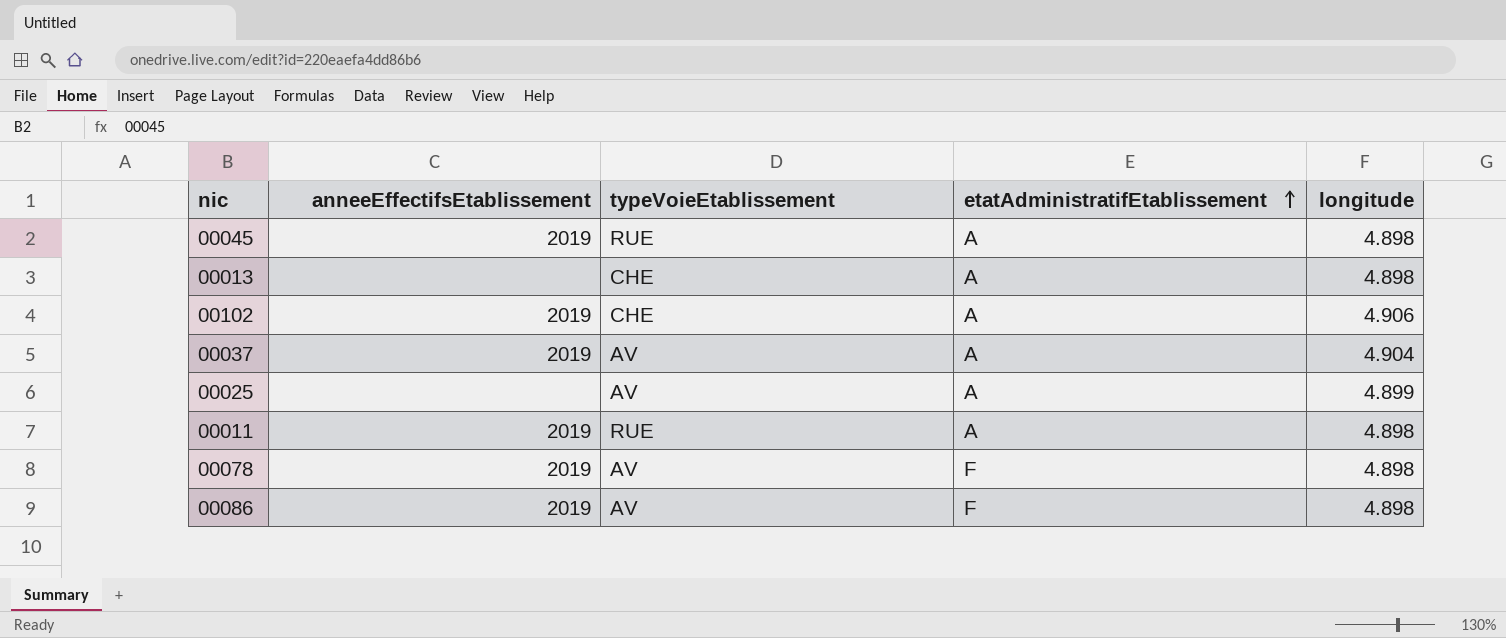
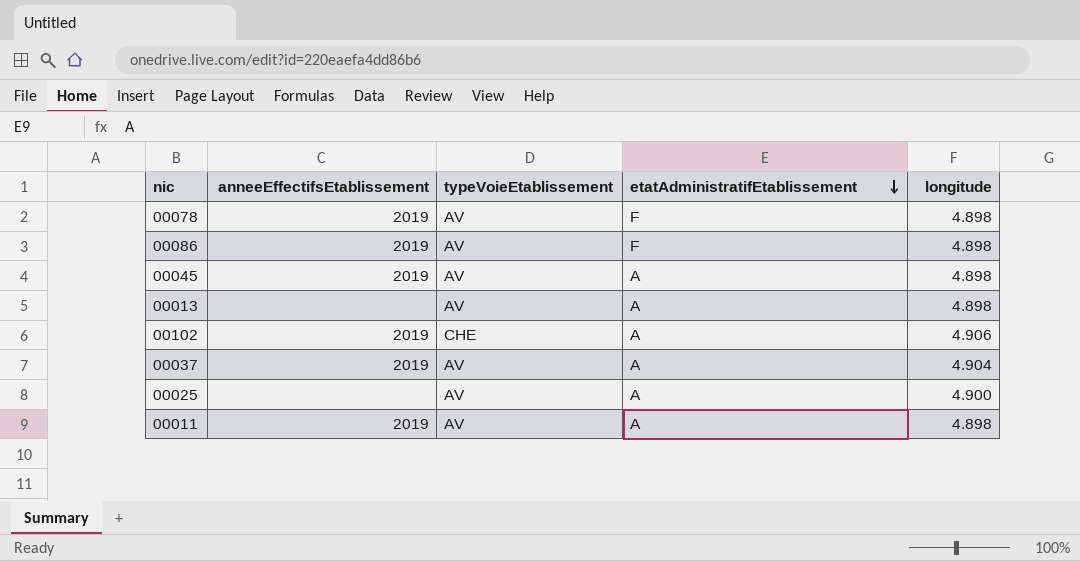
row order: etatAdministratifEtablissement ascending -> etatAdministratifEtablissement descending
00045 | typeVoieEtablissement: RUE -> AV
00013 | typeVoieEtablissement: CHE -> AV
00025 | longitude: 4.899 -> 4.900
00011 | typeVoieEtablissement: RUE -> AV

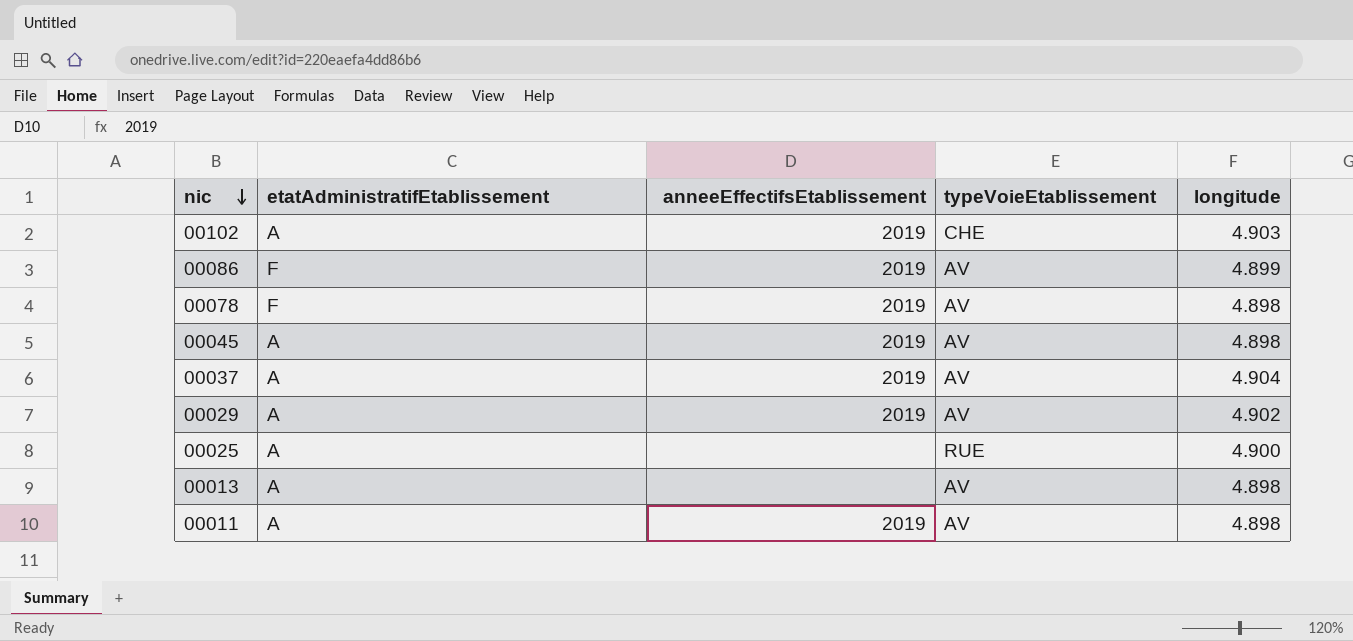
row order: etatAdministratifEtablissement descending -> nic descending
column etatAdministratifEtablissement | position: 4 -> 2
00102 | longitude: 4.906 -> 4.903
00086 | longitude: 4.898 -> 4.899
row 00029: none -> A | 2019 | AV | 4.902
00025 | typeVoieEtablissement: AV -> RUE

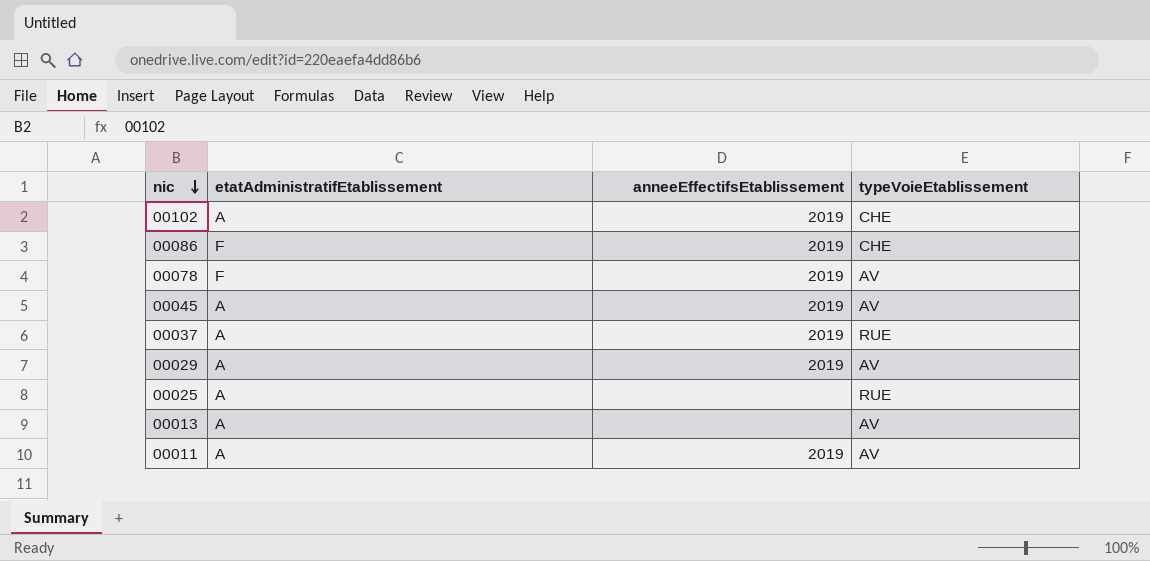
column longitude | position: 5 -> none
00086 | typeVoieEtablissement: AV -> CHE
00037 | typeVoieEtablissement: AV -> RUE

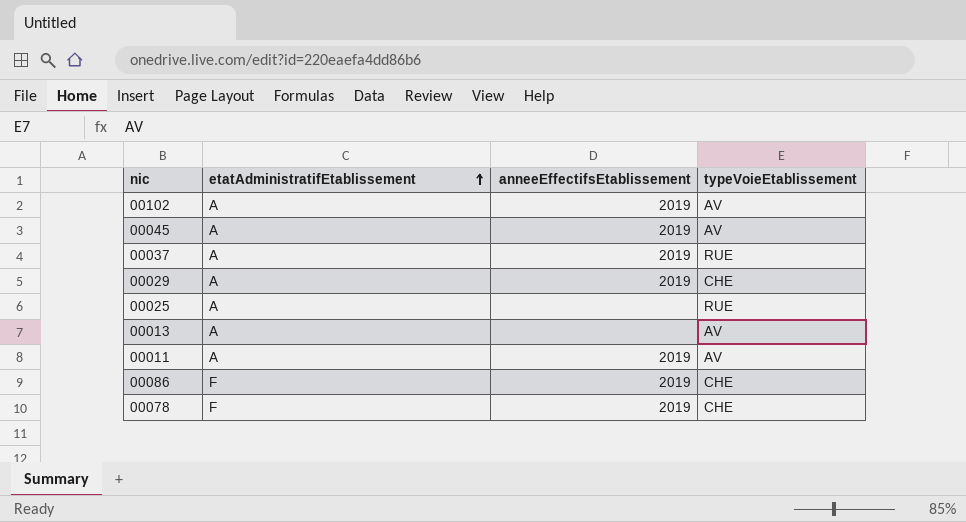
row order: nic descending -> etatAdministratifEtablissement ascending
00102 | typeVoieEtablissement: CHE -> AV
00029 | typeVoieEtablissement: AV -> CHE
00078 | typeVoieEtablissement: AV -> CHE

